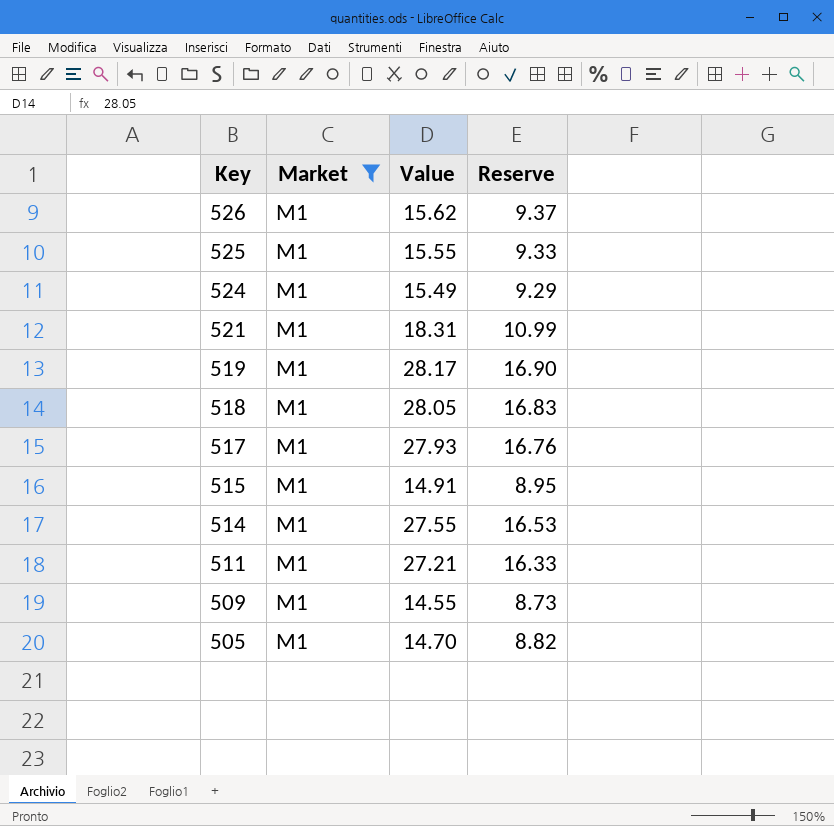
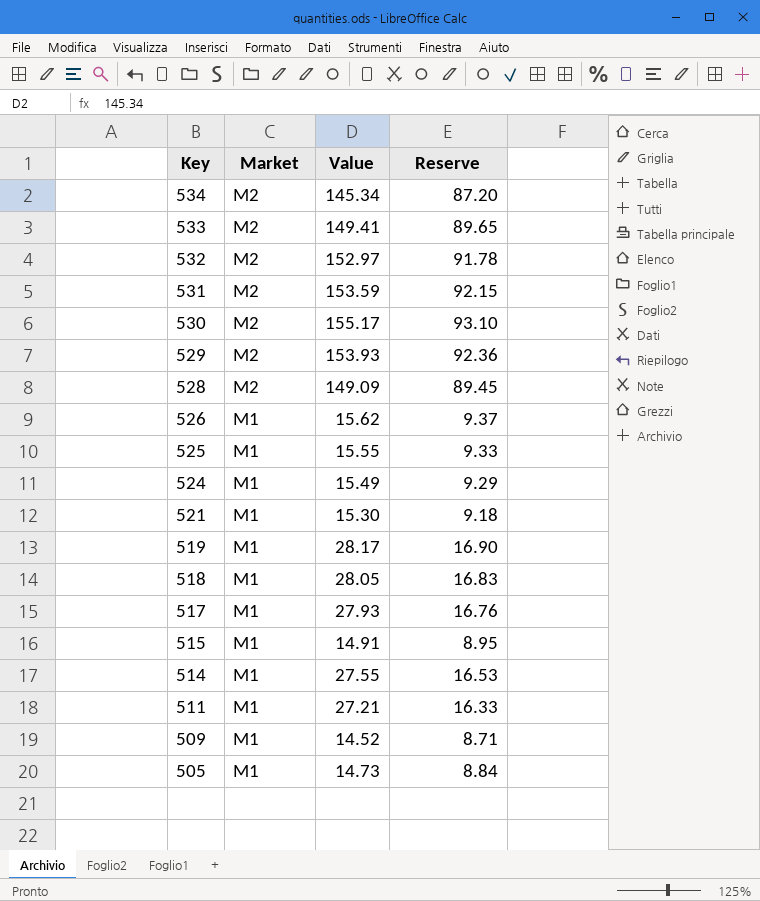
filter: Market = M1 -> none
521 | Value: 18.31 -> 15.30
521 | Reserve: 10.99 -> 9.18
509 | Value: 14.55 -> 14.52
509 | Reserve: 8.73 -> 8.71
505 | Value: 14.70 -> 14.73
505 | Reserve: 8.82 -> 8.84

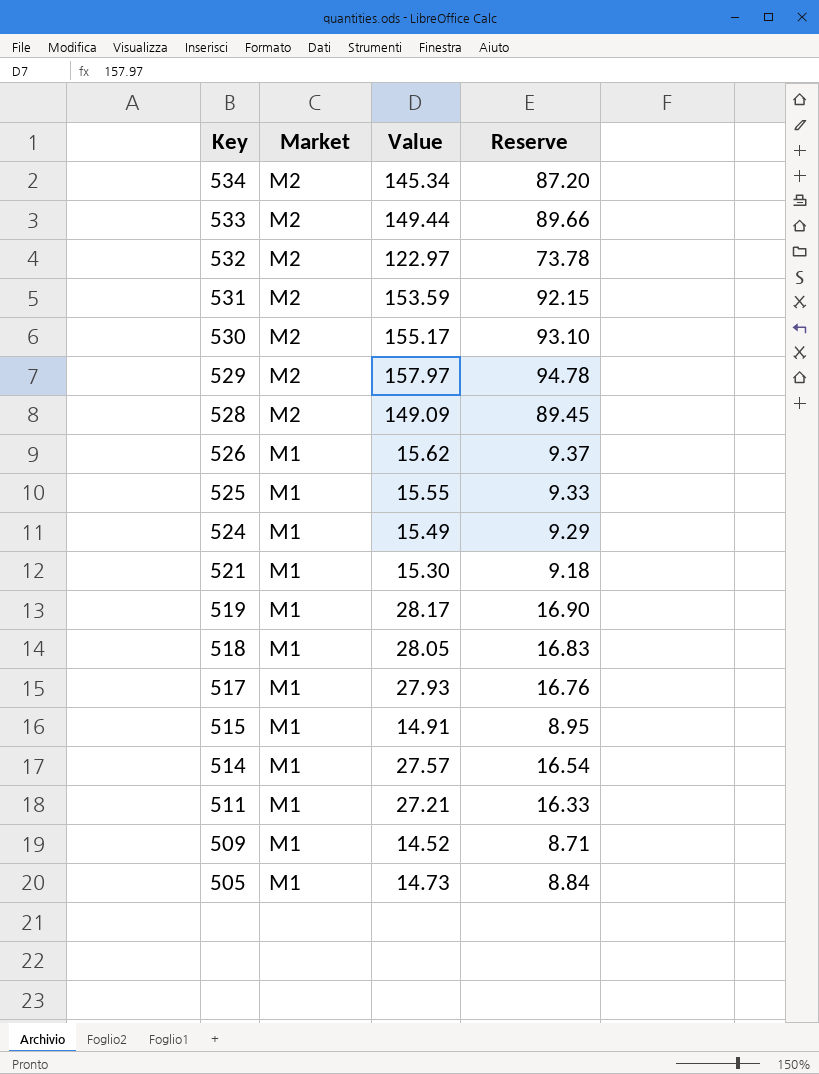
533 | Value: 149.41 -> 149.44
533 | Reserve: 89.65 -> 89.66
532 | Value: 152.97 -> 122.97
532 | Reserve: 91.78 -> 73.78
529 | Value: 153.93 -> 157.97
529 | Reserve: 92.36 -> 94.78
514 | Value: 27.55 -> 27.57
514 | Reserve: 16.53 -> 16.54

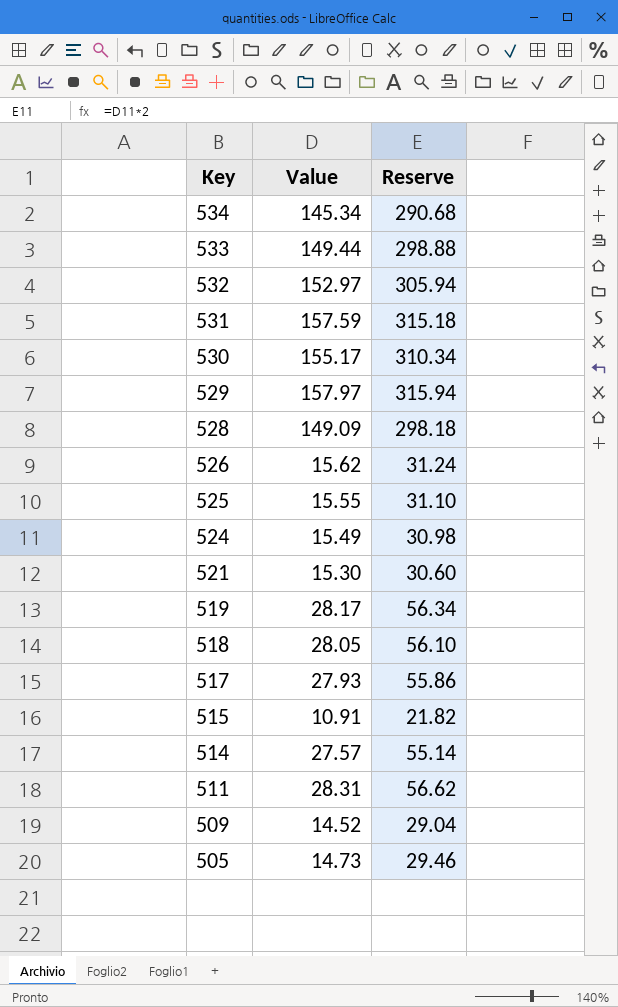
column Market | position: 2 -> none
column Reserve | formula: [Value] * 0.6 -> [Value] * 2
532 | Value: 122.97 -> 152.97
531 | Value: 153.59 -> 157.59
515 | Value: 14.91 -> 10.91
511 | Value: 27.21 -> 28.31

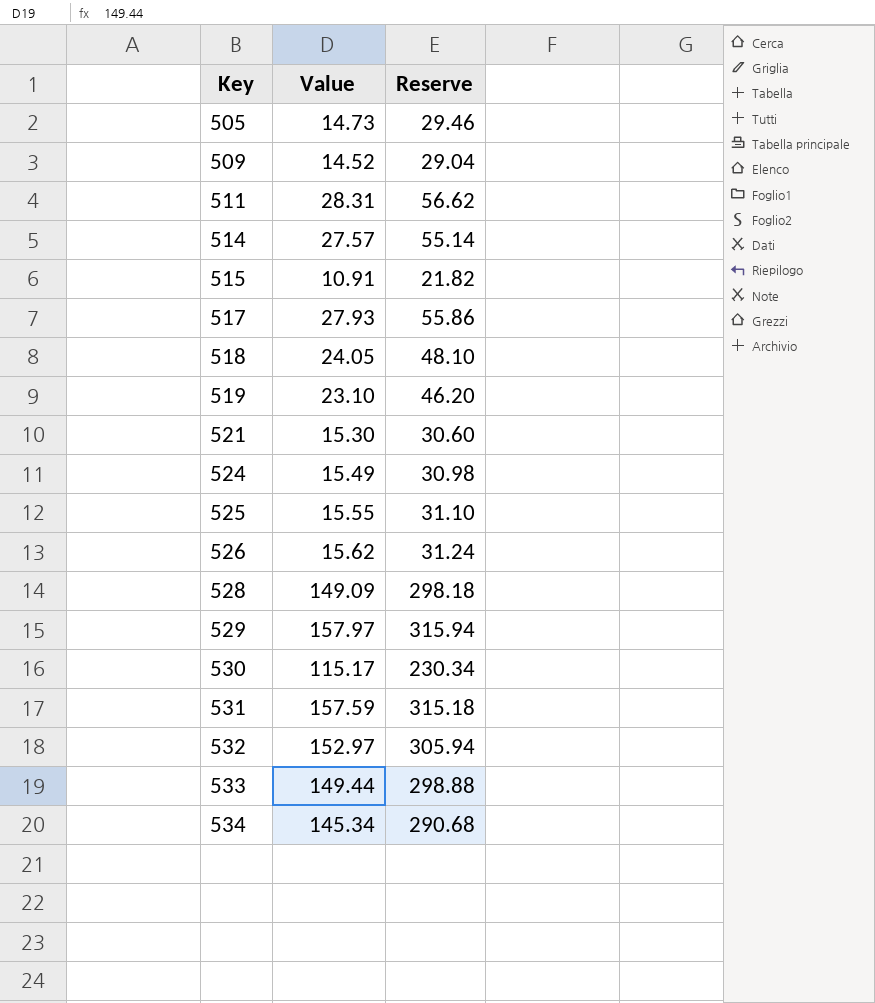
row order: Key descending -> Key ascending
518 | Value: 28.05 -> 24.05
518 | Reserve: 56.10 -> 48.10
519 | Value: 28.17 -> 23.10
519 | Reserve: 56.34 -> 46.20
530 | Value: 155.17 -> 115.17
530 | Reserve: 310.34 -> 230.34

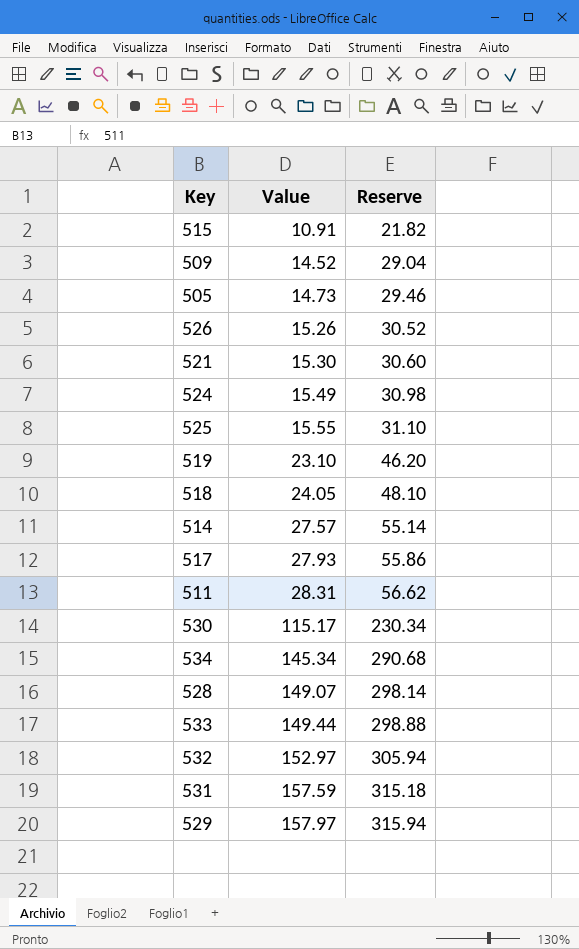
row order: Key ascending -> Value ascending
526 | Value: 15.62 -> 15.26
526 | Reserve: 31.24 -> 30.52
528 | Value: 149.09 -> 149.07
528 | Reserve: 298.18 -> 298.14

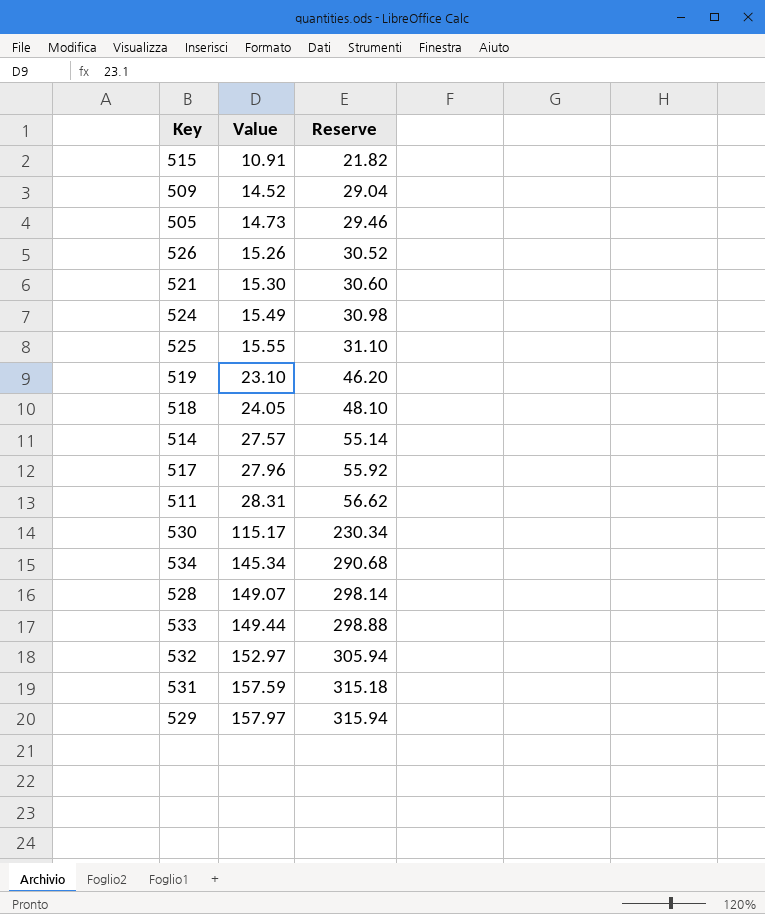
517 | Value: 27.93 -> 27.96
517 | Reserve: 55.86 -> 55.92

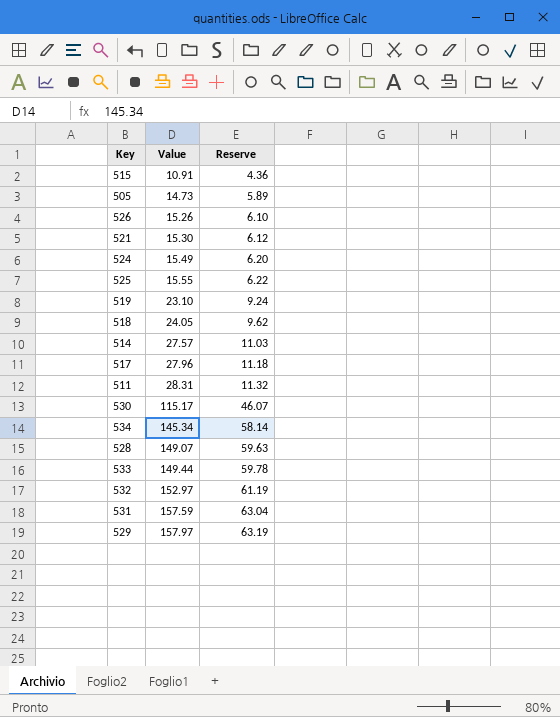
column Reserve | formula: [Value] * 2 -> [Value] * 0.4
row 509: 14.52 | 29.04 -> none

